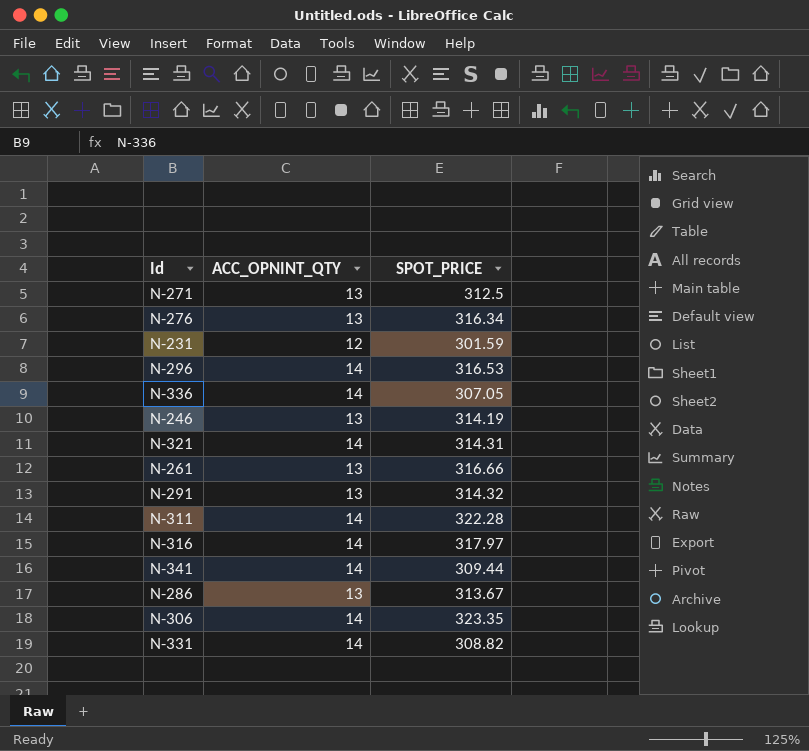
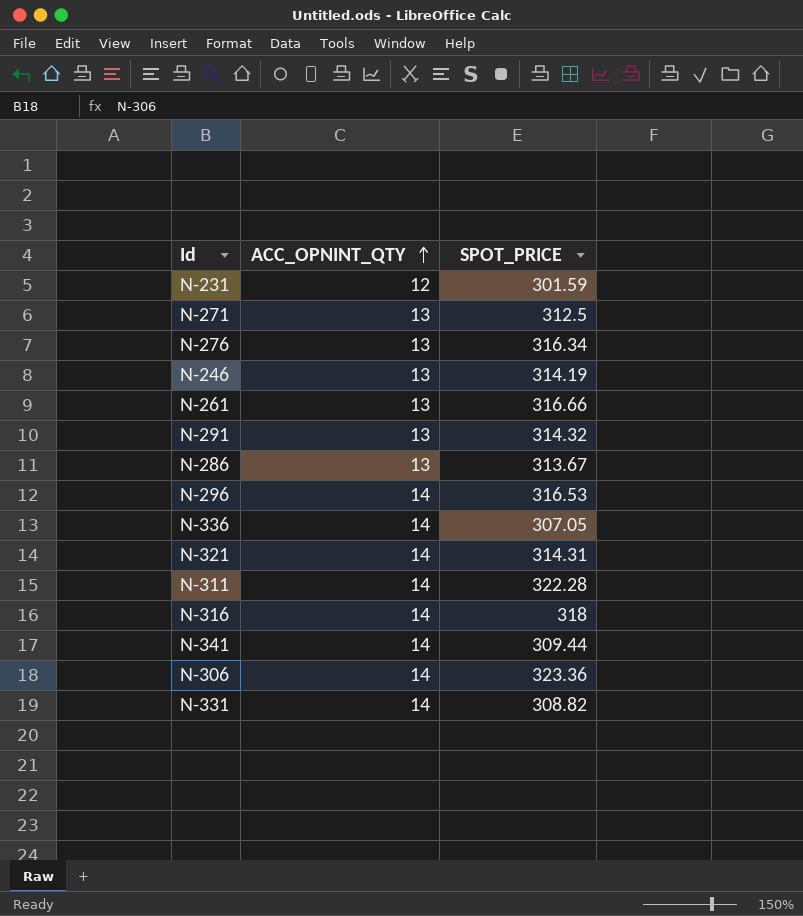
row order: none -> ACC_OPNINT_QTY ascending
N-316 | SPOT_PRICE: 317.97 -> 318
N-306 | SPOT_PRICE: 323.35 -> 323.36

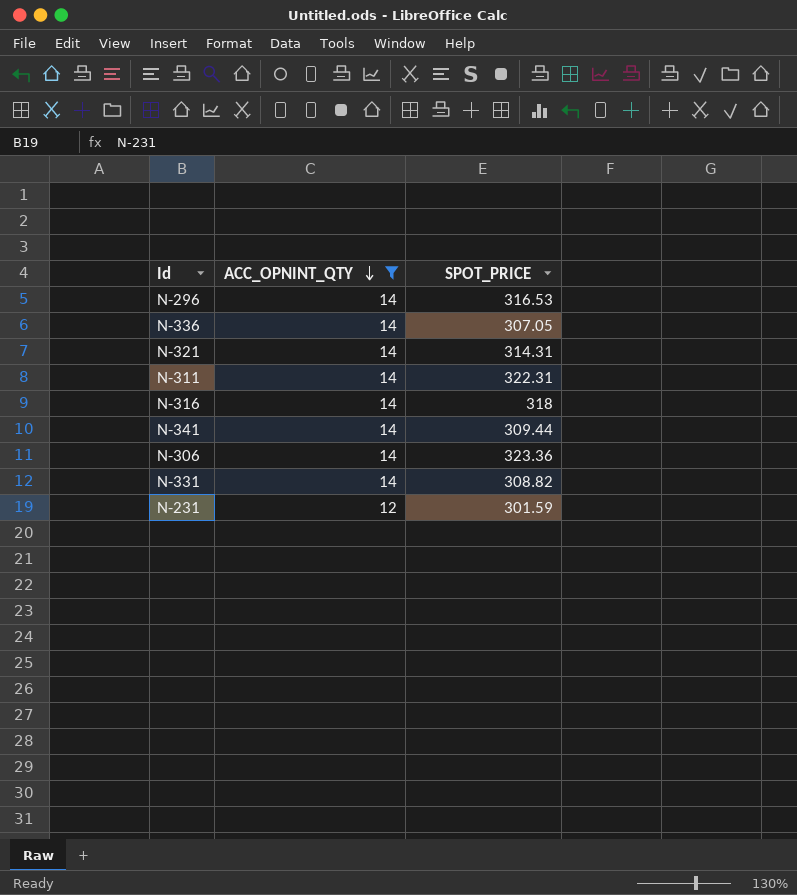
filter: none -> ACC_OPNINT_QTY != 13
row order: ACC_OPNINT_QTY ascending -> ACC_OPNINT_QTY descending
N-311 | SPOT_PRICE: 322.28 -> 322.31

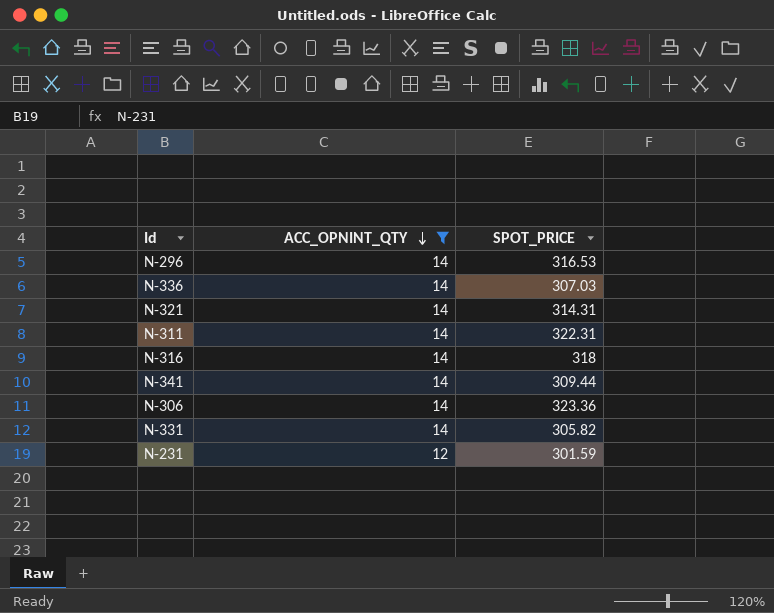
N-336 | SPOT_PRICE: 307.05 -> 307.03
N-331 | SPOT_PRICE: 308.82 -> 305.82

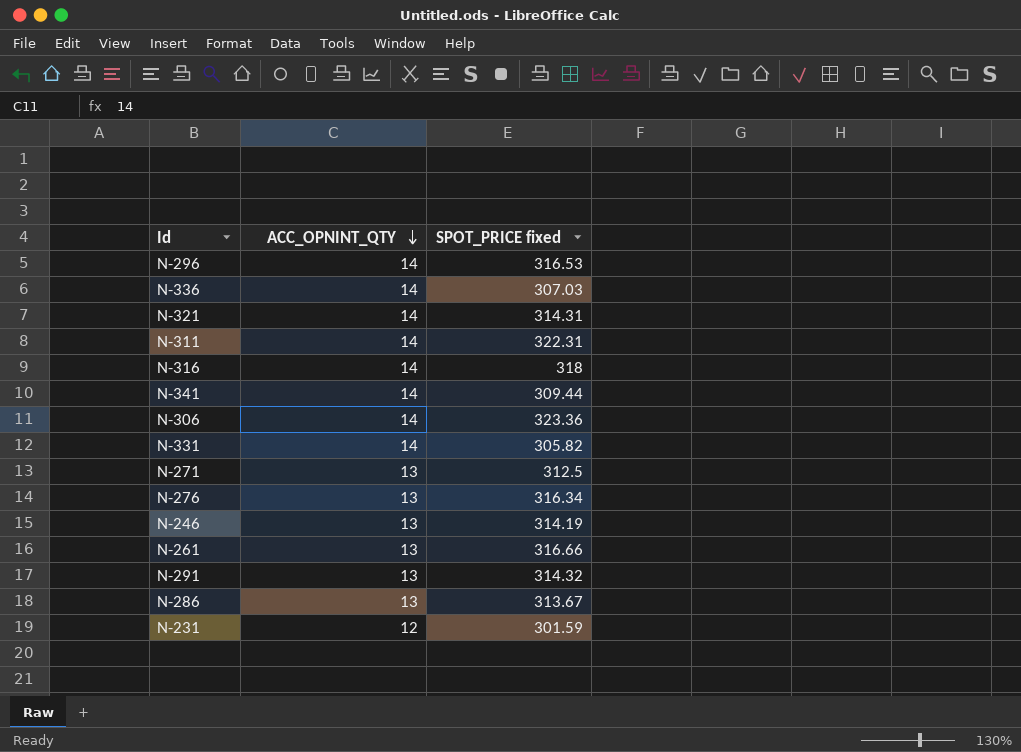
filter: ACC_OPNINT_QTY != 13 -> none
column name: SPOT_PRICE -> SPOT_PRICE fixed

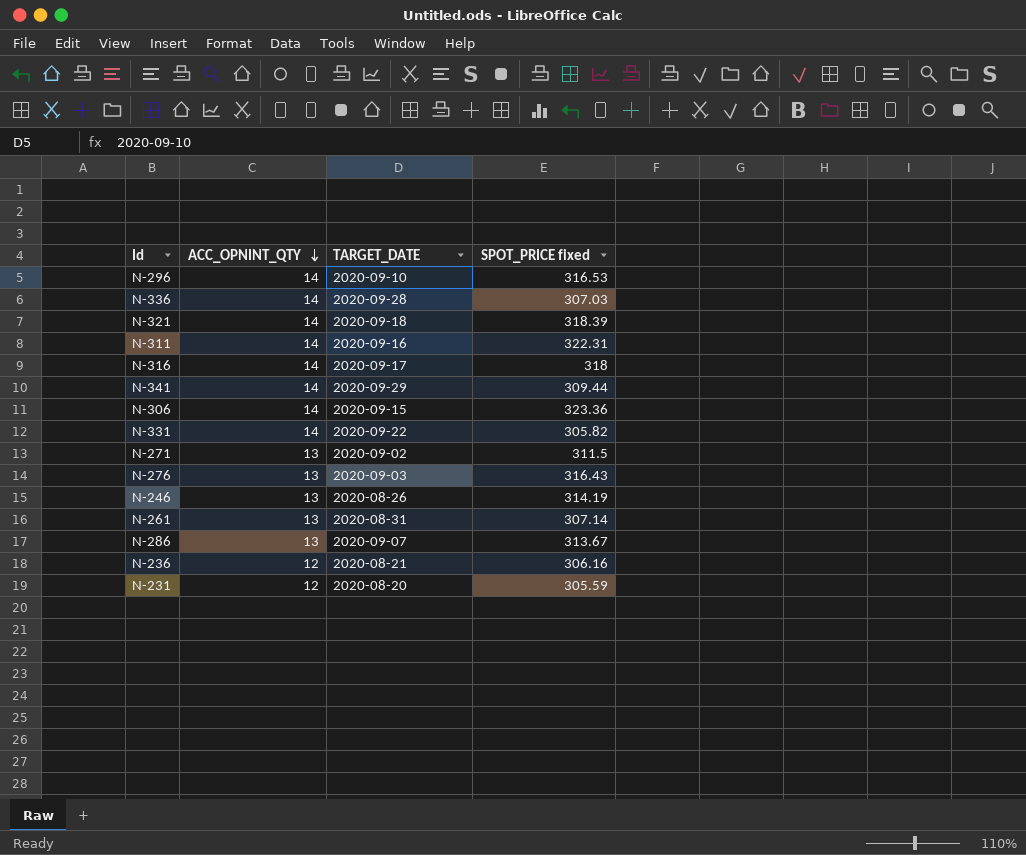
column TARGET_DATE | position: none -> 3
row N-291: 13 | 314.32 -> none
N-321 | SPOT_PRICE fixed: 314.31 -> 318.39
N-271 | SPOT_PRICE fixed: 312.5 -> 311.5
N-276 | SPOT_PRICE fixed: 316.34 -> 316.43
N-261 | SPOT_PRICE fixed: 316.66 -> 307.14
row N-236: none -> 12 | 2020-08-21 | 306.16
N-231 | SPOT_PRICE fixed: 301.59 -> 305.59

